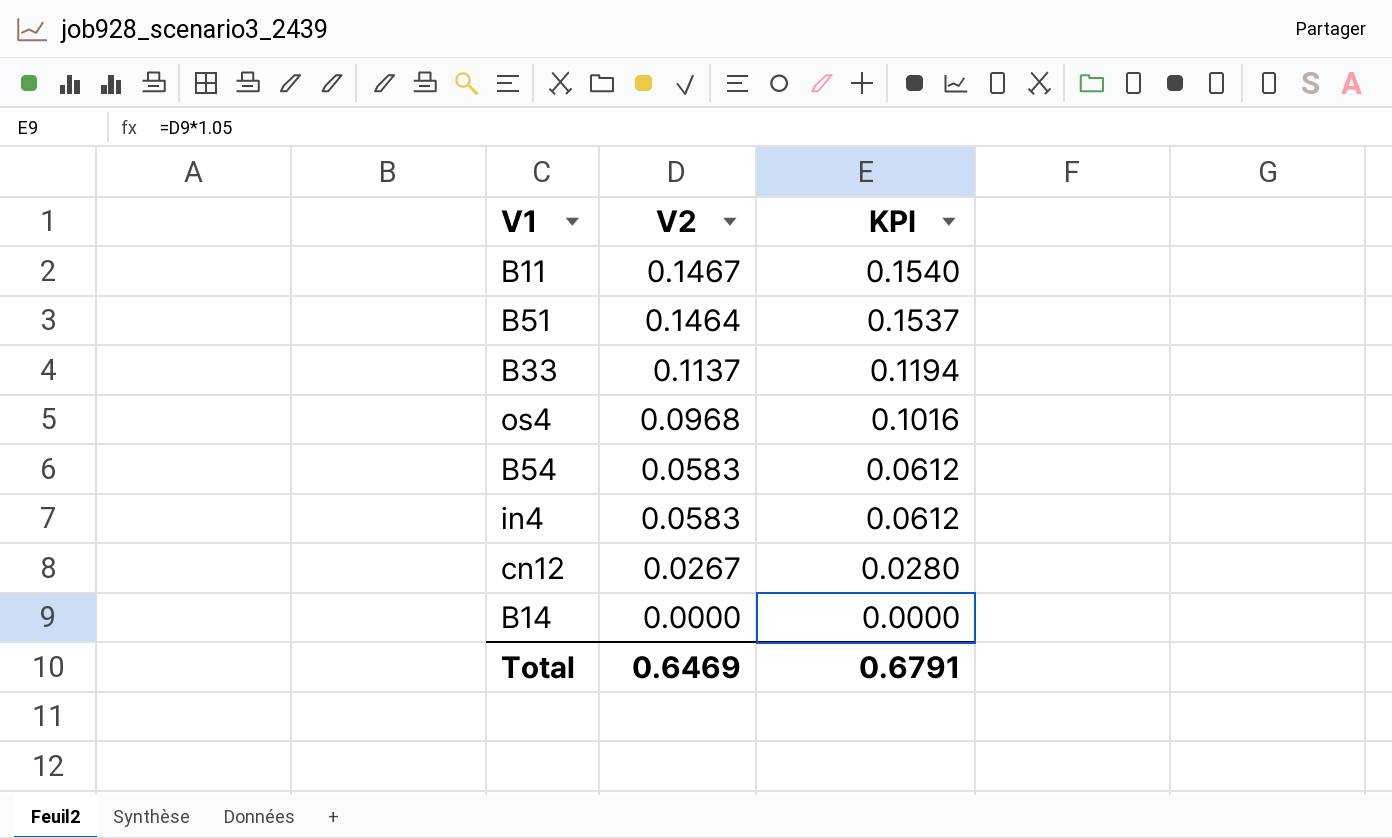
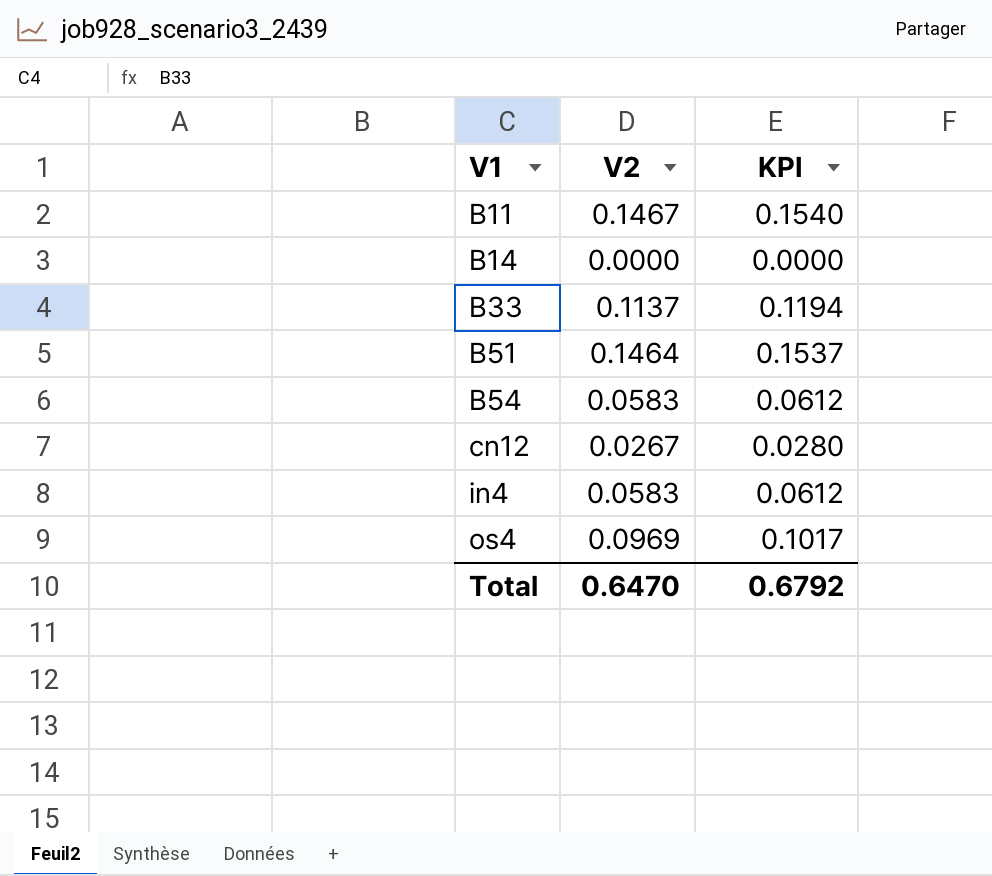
row order: V2 descending -> V1 ascending
os4 | V2: 0.0968 -> 0.0969
os4 | KPI: 0.1016 -> 0.1017
Total | V2: 0.6469 -> 0.6470
Total | KPI: 0.6791 -> 0.6792

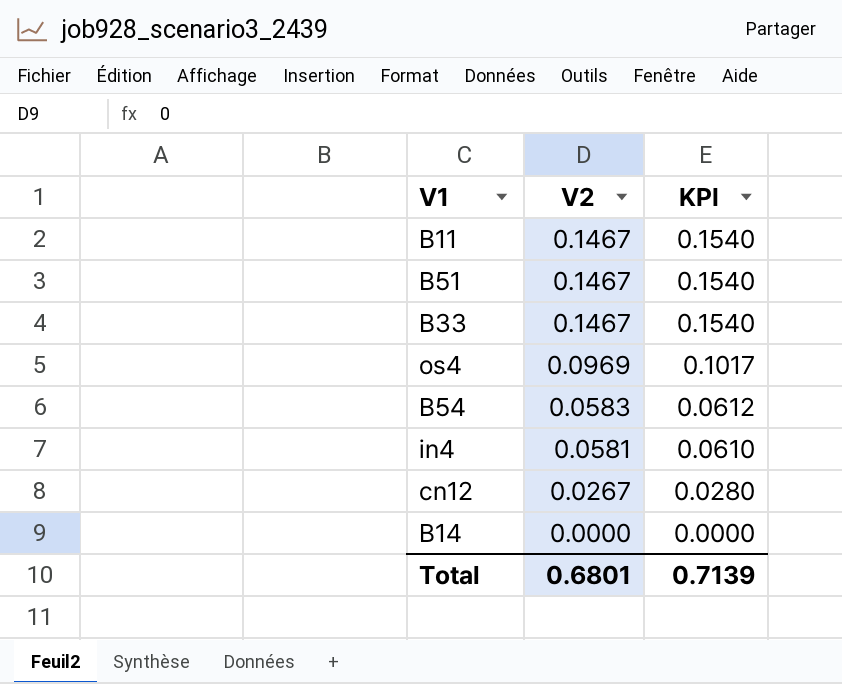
row order: V1 ascending -> V2 descending
B51 | V2: 0.1464 -> 0.1467
B51 | KPI: 0.1537 -> 0.1540
B33 | V2: 0.1137 -> 0.1467
B33 | KPI: 0.1194 -> 0.1540
in4 | V2: 0.0583 -> 0.0581
in4 | KPI: 0.0612 -> 0.0610
Total | V2: 0.6470 -> 0.6801
Total | KPI: 0.6792 -> 0.7139

